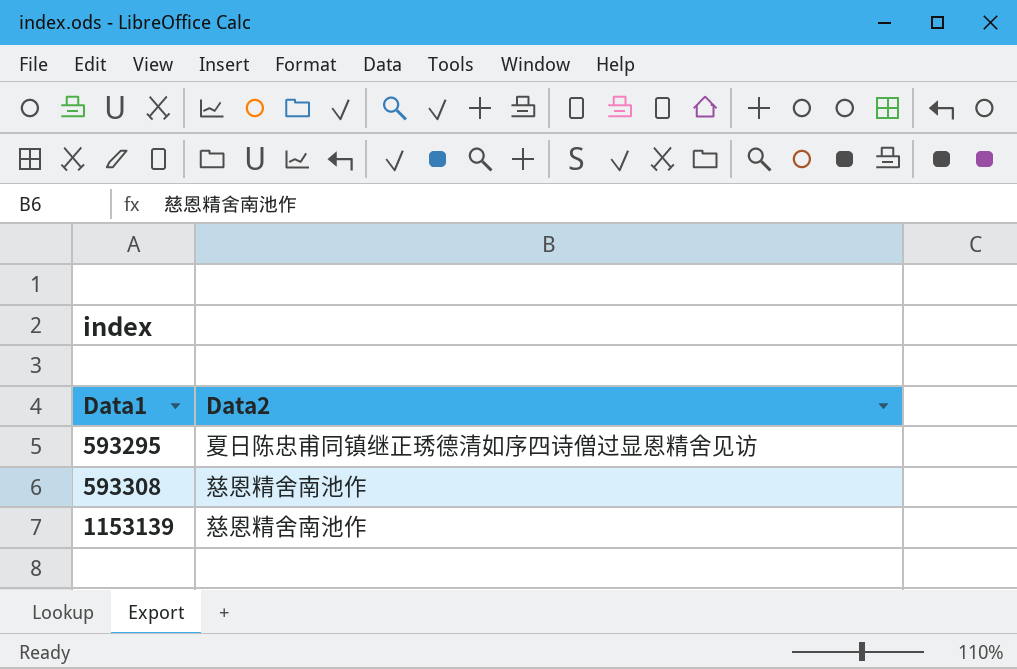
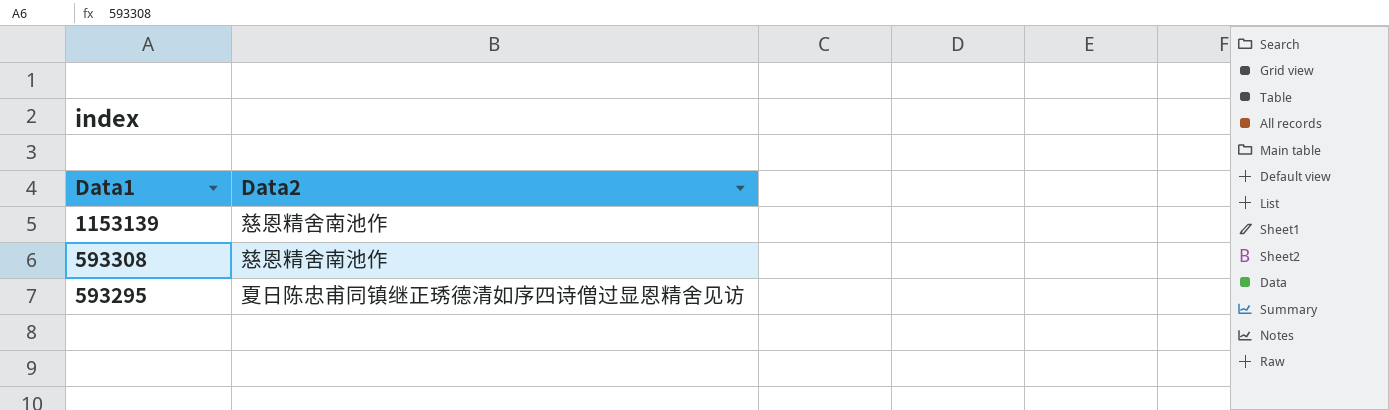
row order: Data1 ascending -> Data1 descending

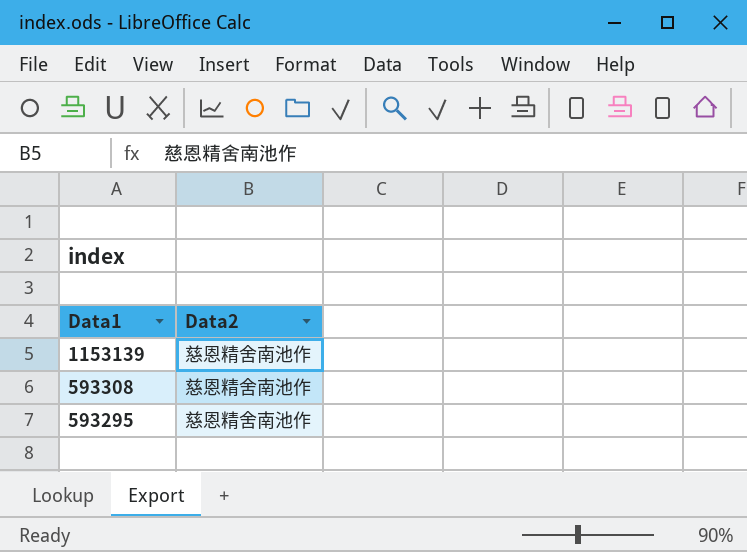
593295 | Data2: 夏日陈忠甫同镇继正琇德清如序四诗僧过显恩精舍见访 -> 慈恩精舍南池作

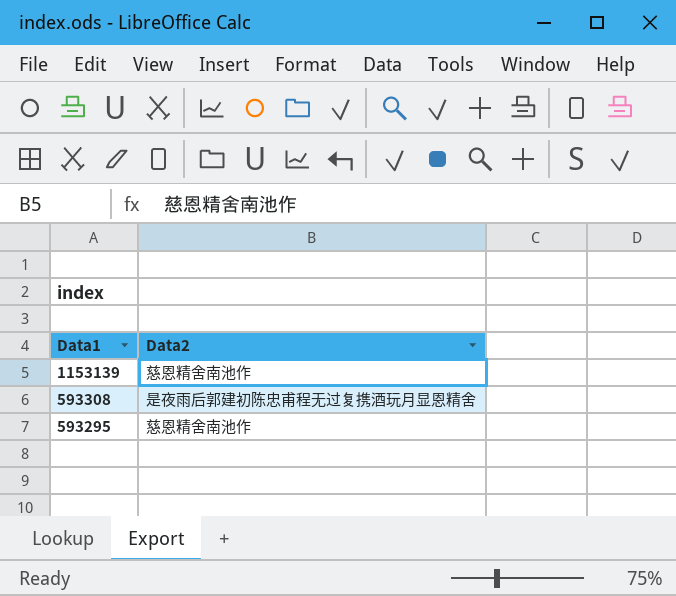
593308 | Data2: 慈恩精舍南池作 -> 是夜雨后郭建初陈忠甫程无过复携酒玩月显恩精舍

